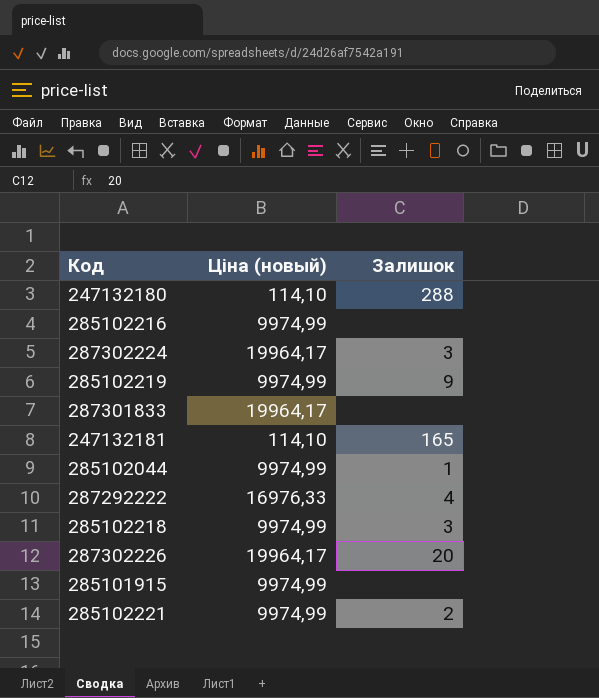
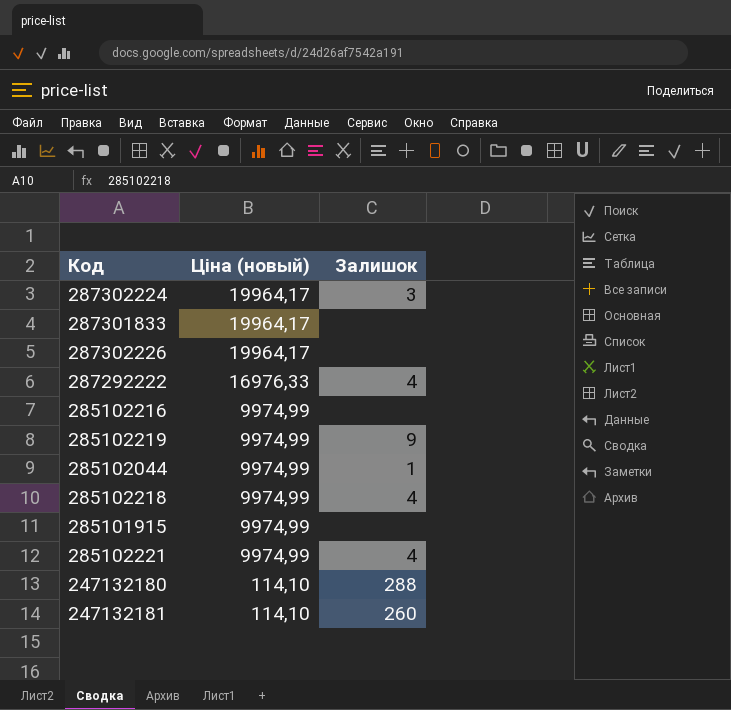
row order: none -> Ціна (новый) descending
287302226 | Залишок: 20 -> none
285102218 | Залишок: 3 -> 4
285102221 | Залишок: 2 -> 4
247132181 | Залишок: 165 -> 260

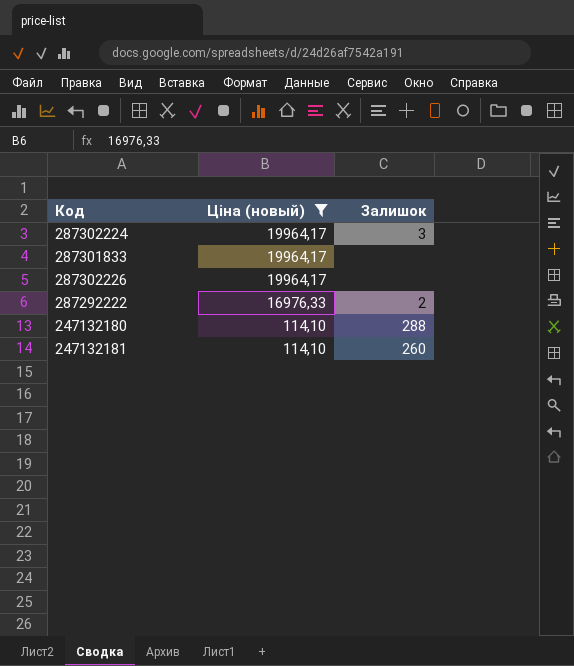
filter: none -> Ціна (новый) != 9974,99
287292222 | Залишок: 4 -> 2

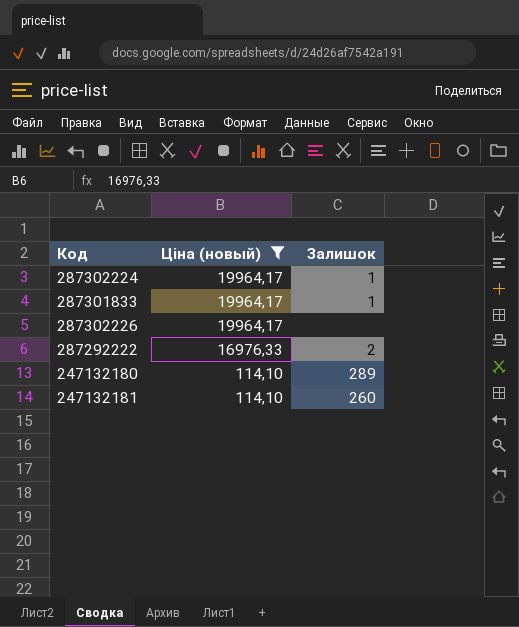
287302224 | Залишок: 3 -> 1
287301833 | Залишок: none -> 1
247132180 | Залишок: 288 -> 289

